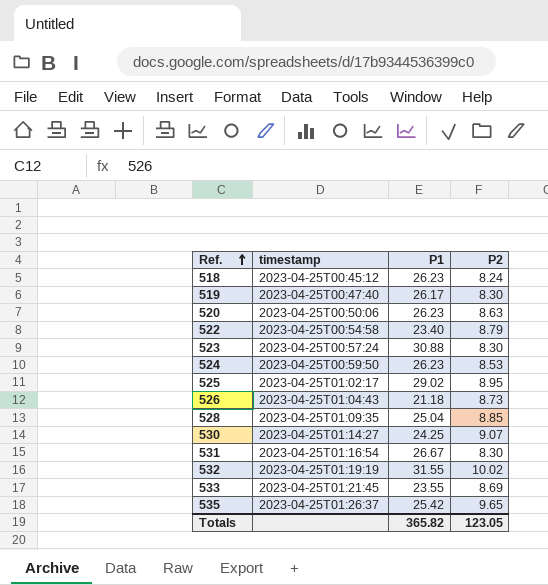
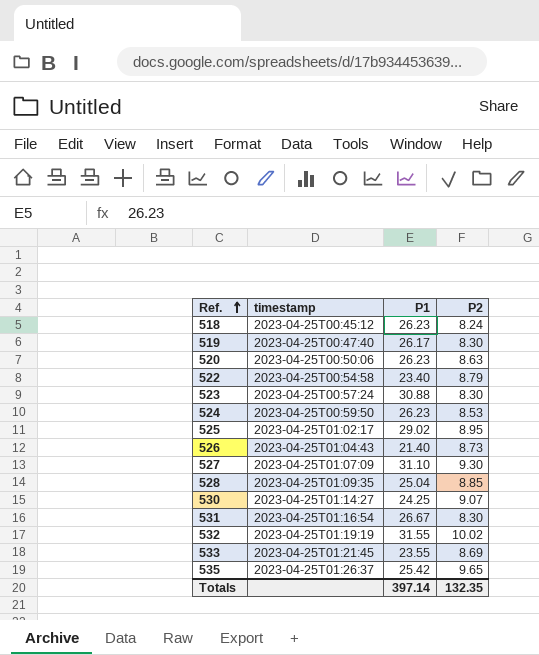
526 | P1: 21.18 -> 21.40
row 527: none -> 2023-04-25T01:07:09 | 31.10 | 9.30
Totals | P1: 365.82 -> 397.14
Totals | P2: 123.05 -> 132.35

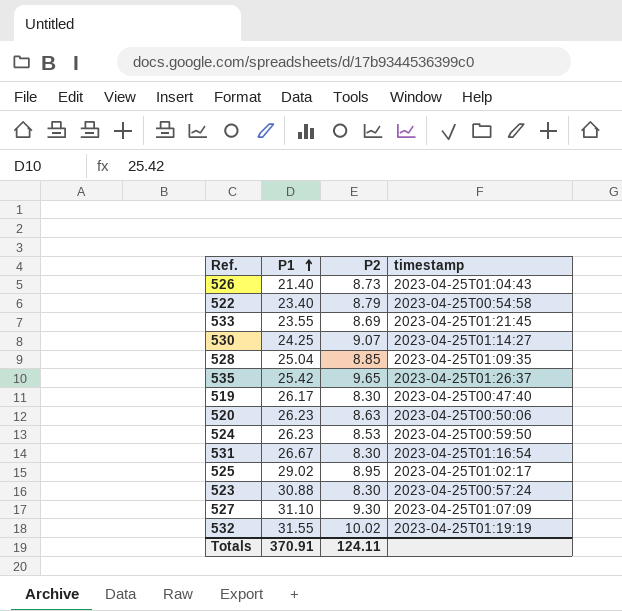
row order: Ref. ascending -> P1 ascending
column timestamp | position: 2 -> 4
row 518: 2023-04-25T00:45:12 | 26.23 | 8.24 -> none
Totals | P1: 397.14 -> 370.91
Totals | P2: 132.35 -> 124.11

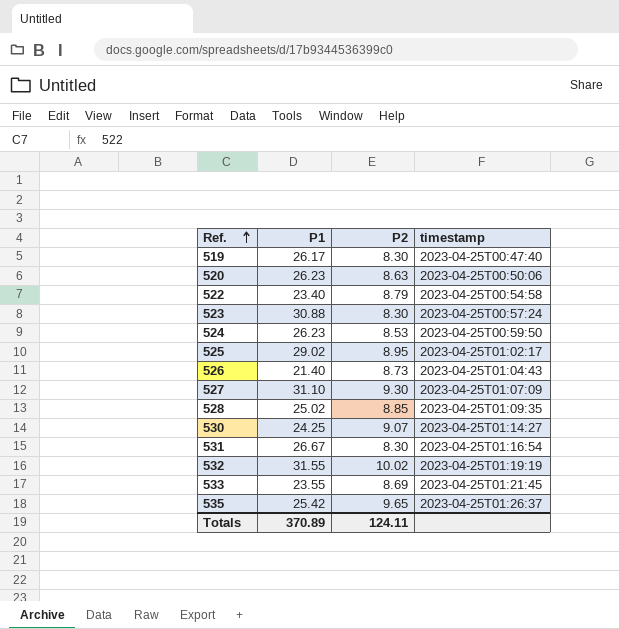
row order: P1 ascending -> Ref. ascending
528 | P1: 25.04 -> 25.02
Totals | P1: 370.91 -> 370.89

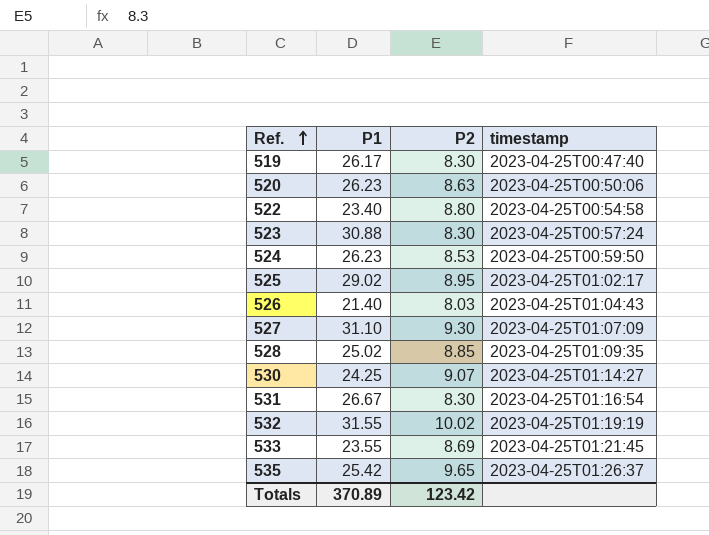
522 | P2: 8.79 -> 8.80
526 | P2: 8.73 -> 8.03
Totals | P2: 124.11 -> 123.42

